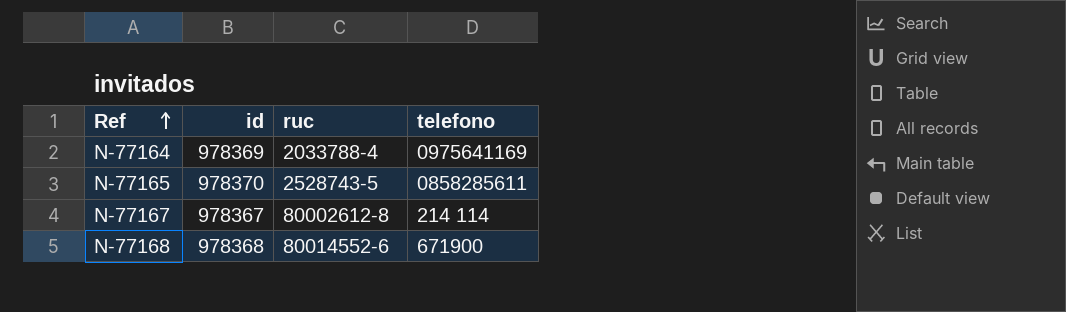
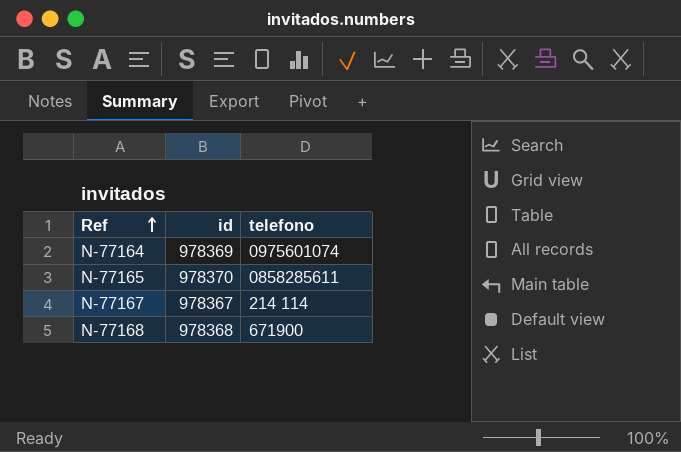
column ruc | position: 3 -> none
N-77164 | telefono: 0975641169 -> 0975601074

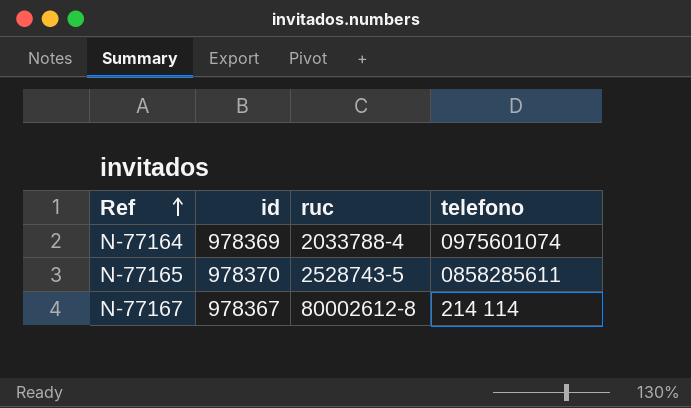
column ruc | position: none -> 3
row N-77168: 978368 | 671900 -> none

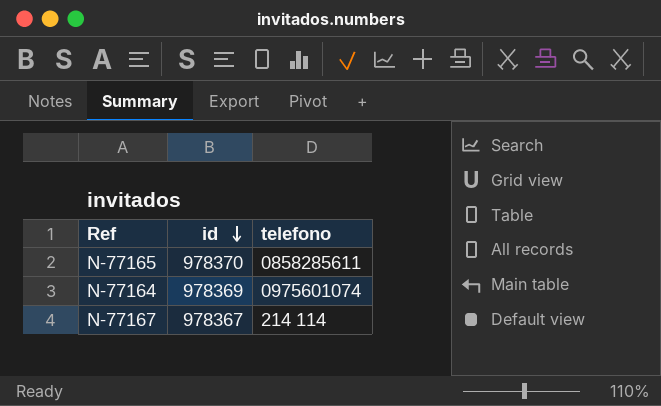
row order: Ref ascending -> id descending
column ruc | position: 3 -> none

